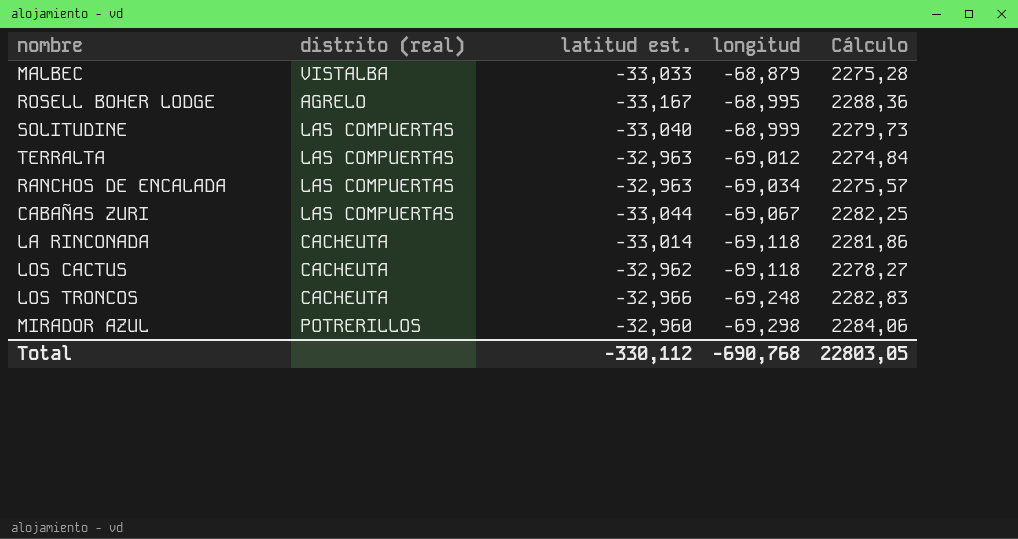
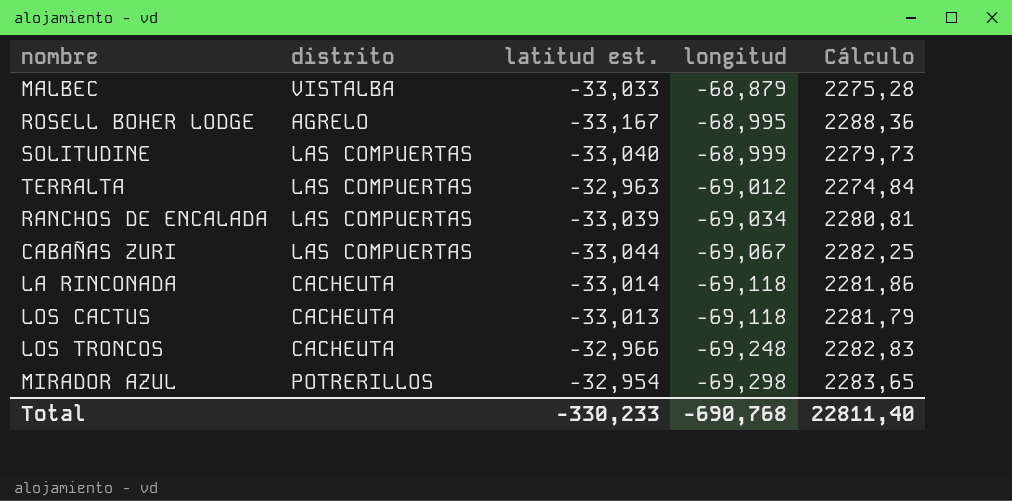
column name: distrito (real) -> distrito
RANCHOS DE ENCALADA | latitud est.: -32,963 -> -33,039
RANCHOS DE ENCALADA | Cálculo: 2275,57 -> 2280,81
LOS CACTUS | latitud est.: -32,962 -> -33,013
LOS CACTUS | Cálculo: 2278,27 -> 2281,79
MIRADOR AZUL | latitud est.: -32,960 -> -32,954
MIRADOR AZUL | Cálculo: 2284,06 -> 2283,65
Total | latitud est.: -330,112 -> -330,233
Total | Cálculo: 22803,05 -> 22811,40

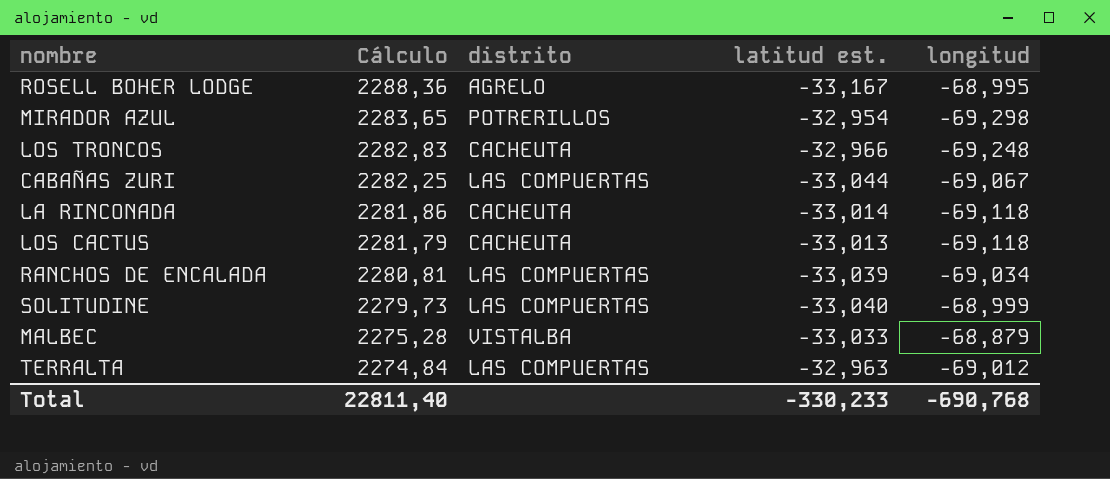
row order: longitud descending -> Cálculo descending
column Cálculo | position: 5 -> 2

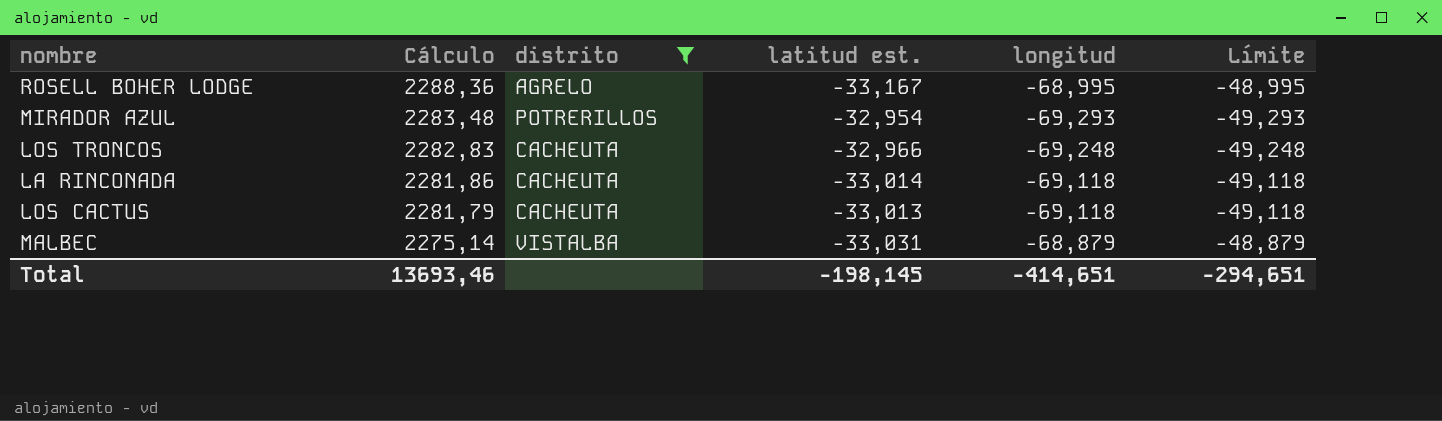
filter: none -> distrito != LAS COMPUERTAS
column Límite | formula: none -> [longitud] + 20
MIRADOR AZUL | Cálculo: 2283,65 -> 2283,48
MIRADOR AZUL | longitud: -69,298 -> -69,293
MALBEC | Cálculo: 2275,28 -> 2275,14
MALBEC | latitud est.: -33,033 -> -33,031
Total | Cálculo: 22811,40 -> 13693,46
Total | latitud est.: -330,233 -> -198,145
Total | longitud: -690,768 -> -414,651

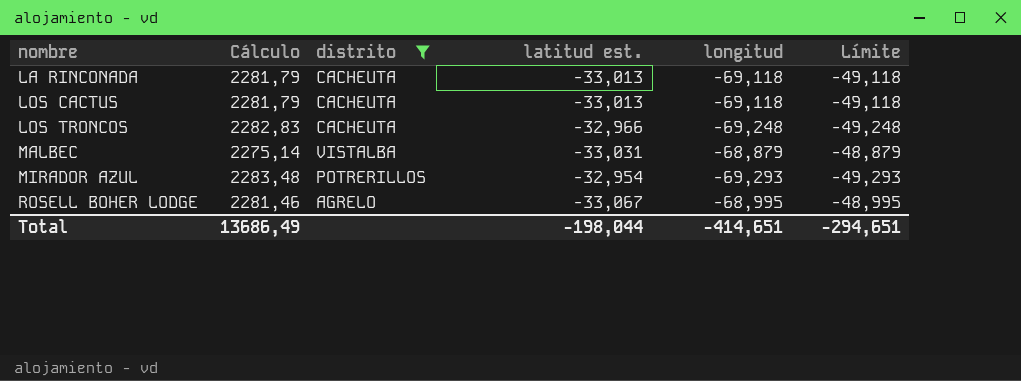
row order: Cálculo descending -> nombre ascending
LA RINCONADA | Cálculo: 2281,86 -> 2281,79
LA RINCONADA | latitud est.: -33,014 -> -33,013
ROSELL BOHER LODGE | Cálculo: 2288,36 -> 2281,46
ROSELL BOHER LODGE | latitud est.: -33,167 -> -33,067
Total | Cálculo: 13693,46 -> 13686,49
Total | latitud est.: -198,145 -> -198,044

